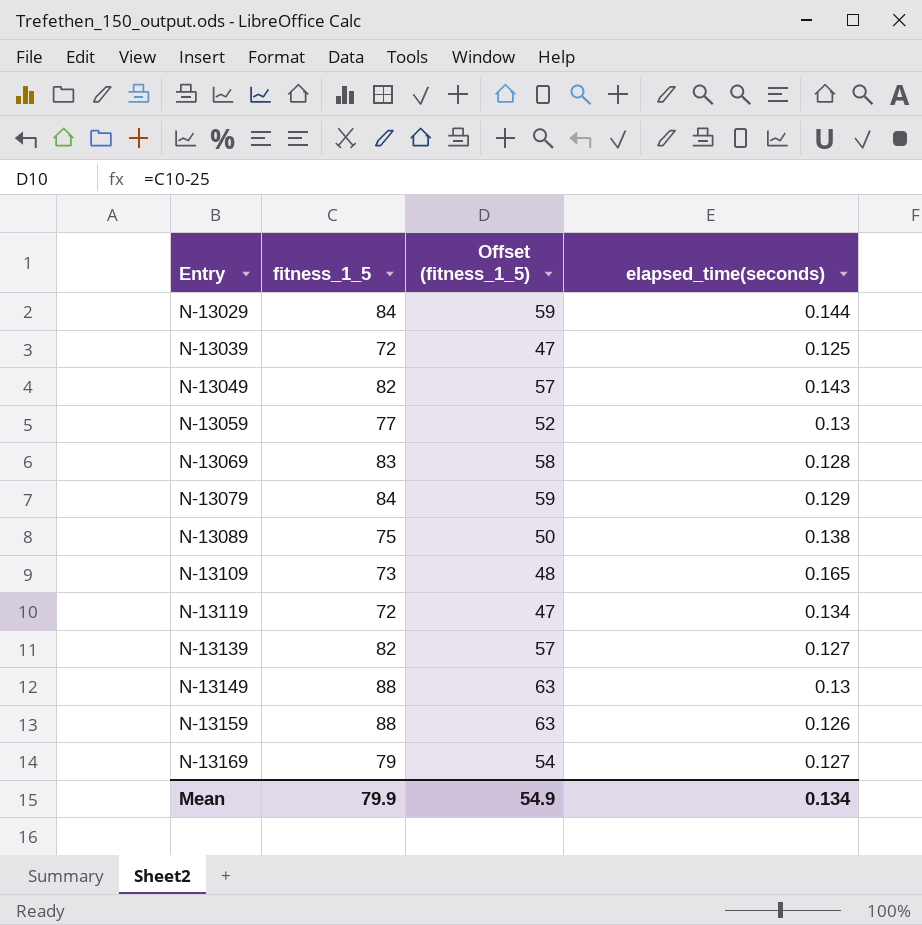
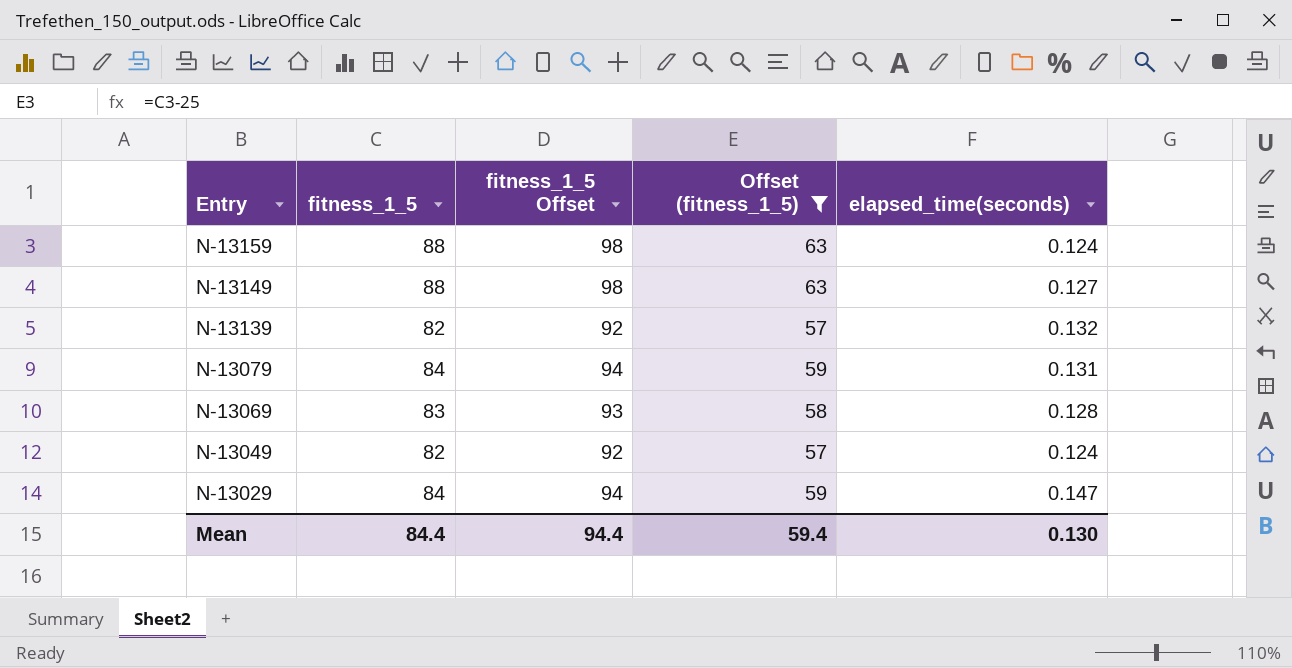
filter: none -> Offset (fitness_1_5) >= 57
row order: Entry ascending -> Entry descending
column fitness_1_5 Offset | formula: none -> [fitness_1_5] + 10
N-13159 | elapsed_time(seconds): 0.126 -> 0.124
N-13149 | elapsed_time(seconds): 0.13 -> 0.127
N-13139 | elapsed_time(seconds): 0.127 -> 0.132
N-13079 | elapsed_time(seconds): 0.129 -> 0.131
N-13049 | elapsed_time(seconds): 0.143 -> 0.124
N-13029 | elapsed_time(seconds): 0.144 -> 0.147
Mean | fitness_1_5: 79.9 -> 84.4
Mean | Offset (fitness_1_5): 54.9 -> 59.4
Mean | elapsed_time(seconds): 0.134 -> 0.130

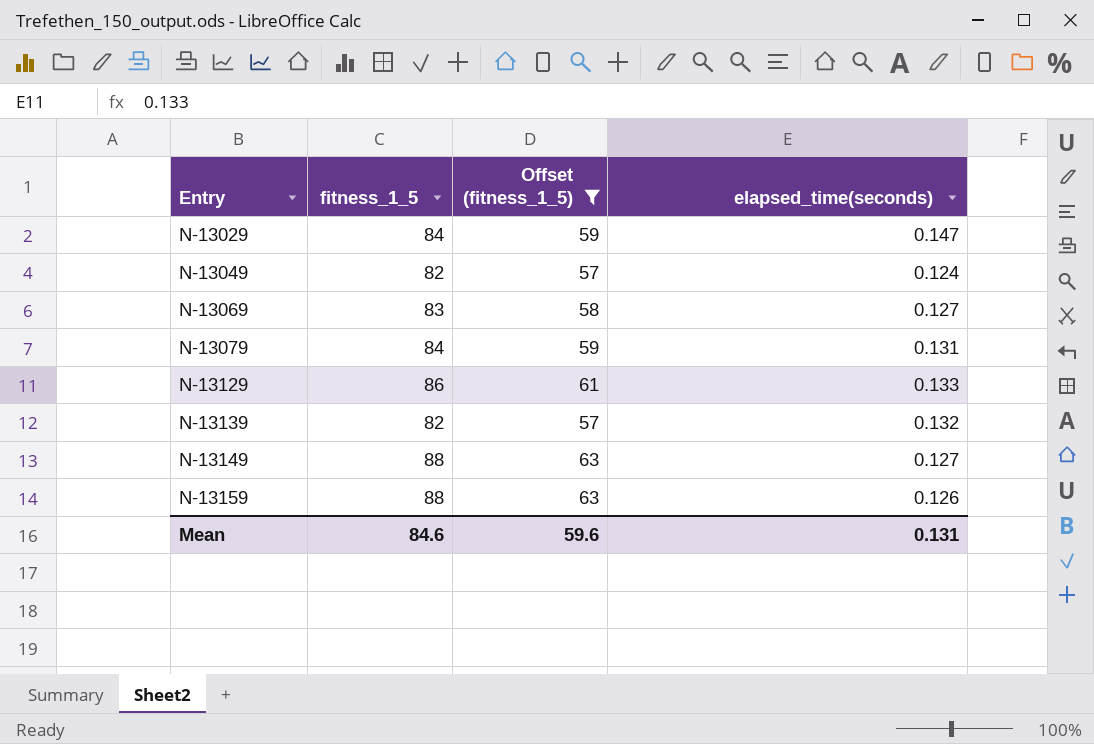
row order: Entry descending -> Entry ascending
column fitness_1_5 Offset | formula: [fitness_1_5] + 10 -> none
N-13069 | elapsed_time(seconds): 0.128 -> 0.127
row N-13129: none -> 86 | 61 | 0.133
N-13159 | elapsed_time(seconds): 0.124 -> 0.126
Mean | fitness_1_5: 84.4 -> 84.6
Mean | Offset (fitness_1_5): 59.4 -> 59.6
Mean | elapsed_time(seconds): 0.130 -> 0.131

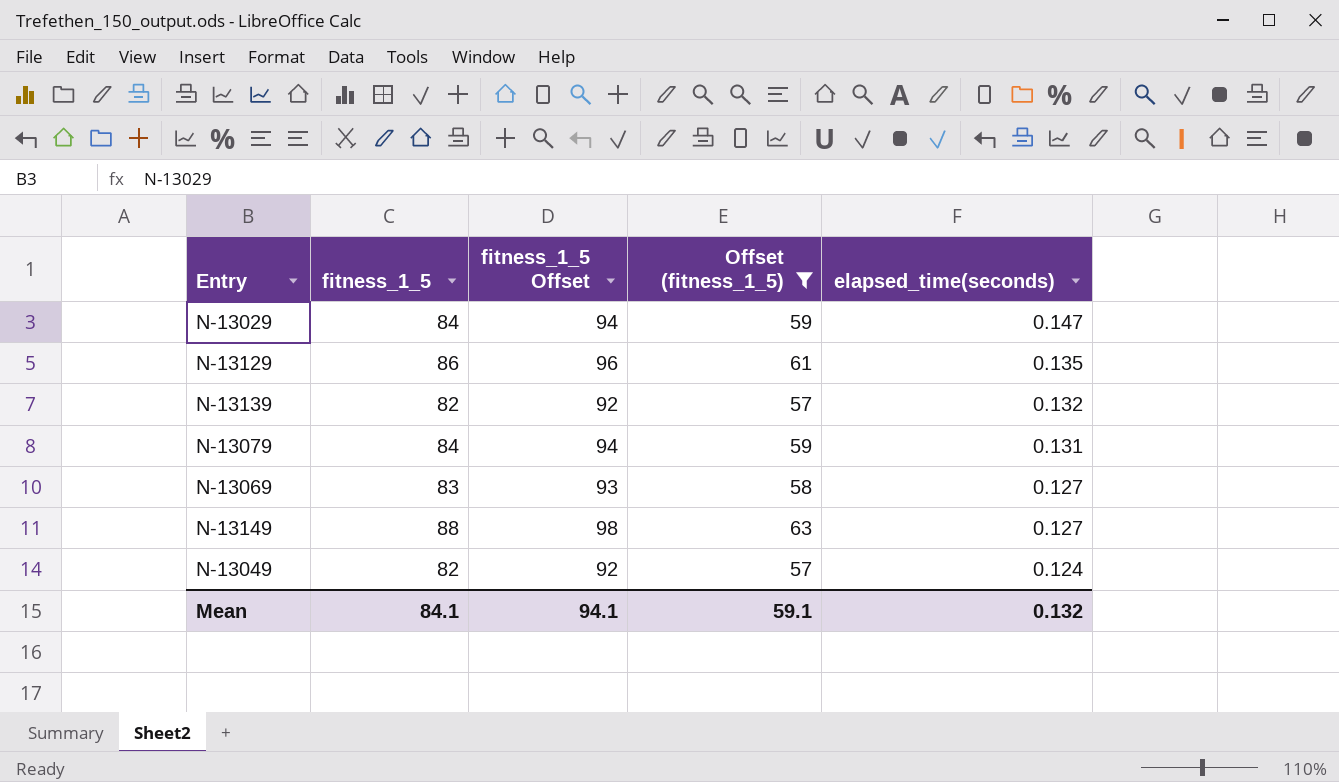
row order: Entry ascending -> elapsed_time(seconds) descending
column fitness_1_5 Offset | formula: none -> [fitness_1_5] + 10
row N-13159: 88 | 63 | 0.126 -> none
N-13129 | elapsed_time(seconds): 0.133 -> 0.135
Mean | fitness_1_5: 84.6 -> 84.1
Mean | Offset (fitness_1_5): 59.6 -> 59.1
Mean | elapsed_time(seconds): 0.131 -> 0.132

